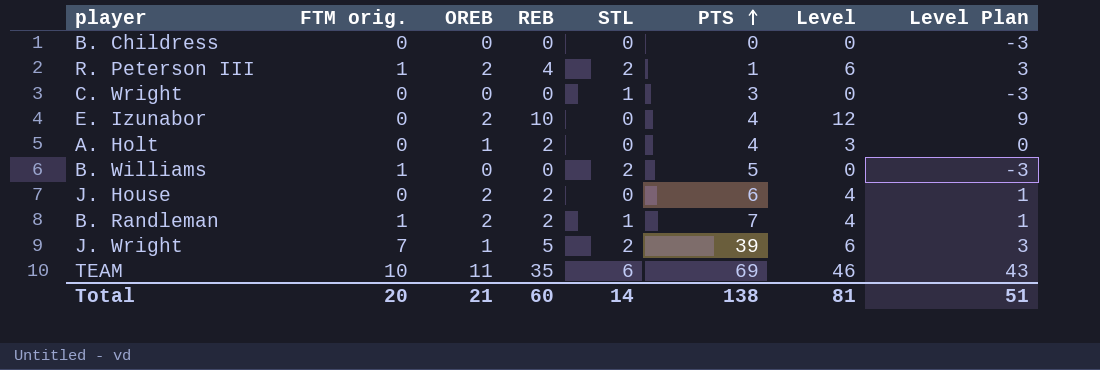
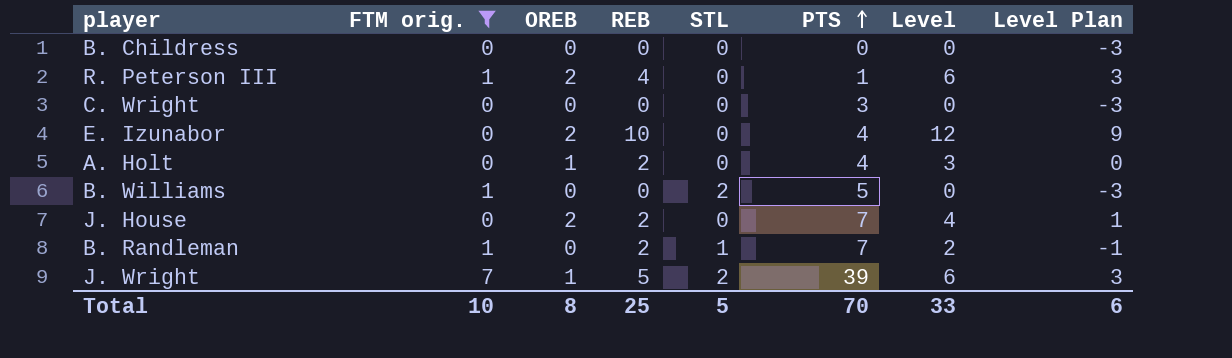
filter: none -> FTM orig. != 10
R. Peterson III | STL: 2 -> 0
C. Wright | STL: 1 -> 0
J. House | PTS: 6 -> 7
B. Randleman | OREB: 2 -> 0
B. Randleman | Level: 4 -> 2
B. Randleman | Level Plan: 1 -> -1
Total | FTM orig.: 20 -> 10
Total | OREB: 21 -> 8
Total | REB: 60 -> 25
Total | STL: 14 -> 5
Total | PTS: 138 -> 70
Total | Level: 81 -> 33
Total | Level Plan: 51 -> 6

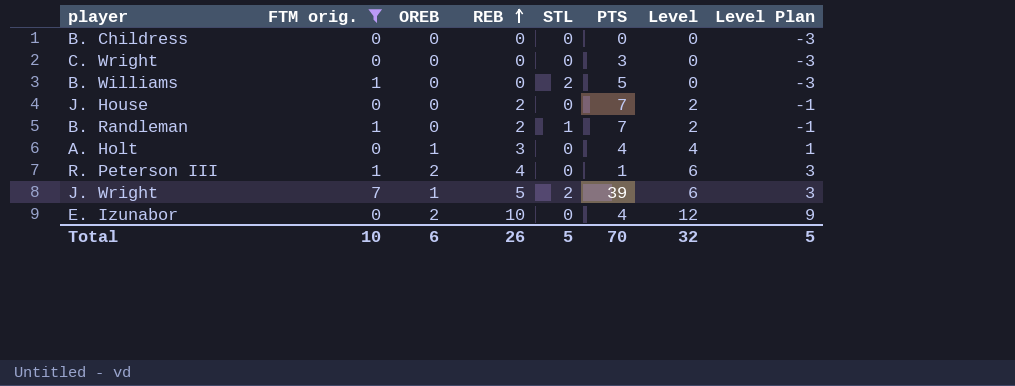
row order: PTS ascending -> REB ascending
J. House | OREB: 2 -> 0
J. House | Level: 4 -> 2
J. House | Level Plan: 1 -> -1
A. Holt | REB: 2 -> 3
A. Holt | Level: 3 -> 4
A. Holt | Level Plan: 0 -> 1
Total | OREB: 8 -> 6
Total | REB: 25 -> 26
Total | Level: 33 -> 32
Total | Level Plan: 6 -> 5

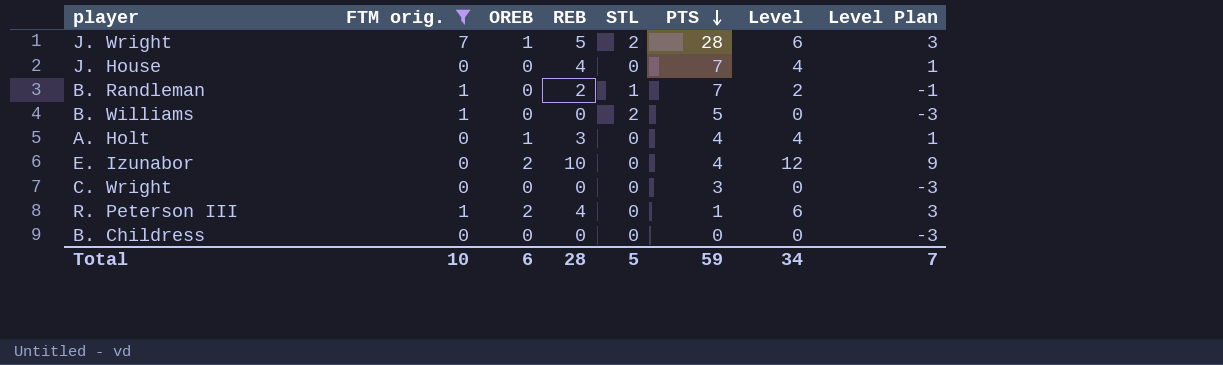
row order: REB ascending -> PTS descending
J. Wright | PTS: 39 -> 28
J. House | REB: 2 -> 4
J. House | Level: 2 -> 4
J. House | Level Plan: -1 -> 1
Total | REB: 26 -> 28
Total | PTS: 70 -> 59
Total | Level: 32 -> 34
Total | Level Plan: 5 -> 7

